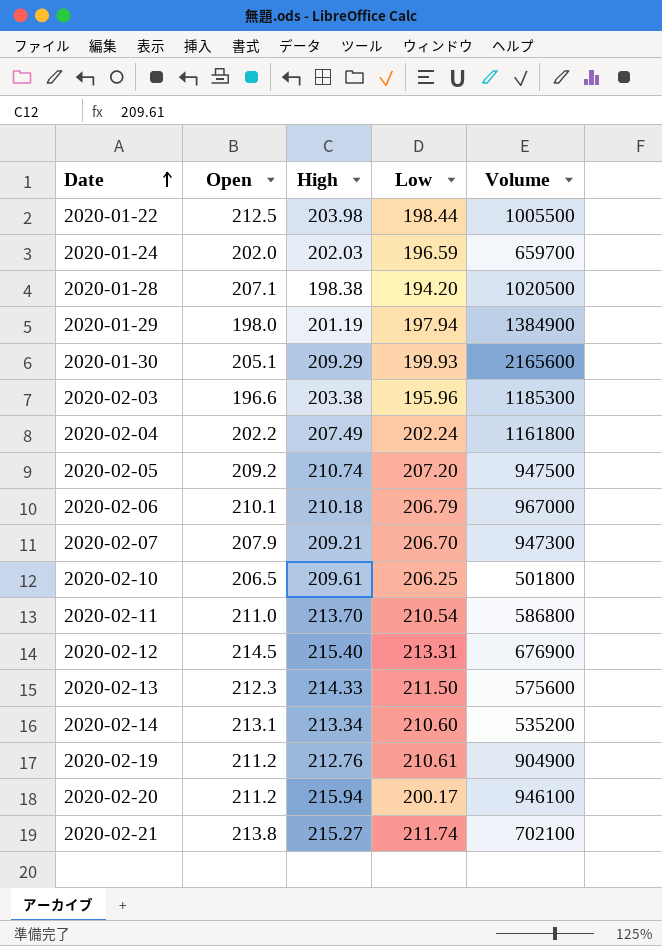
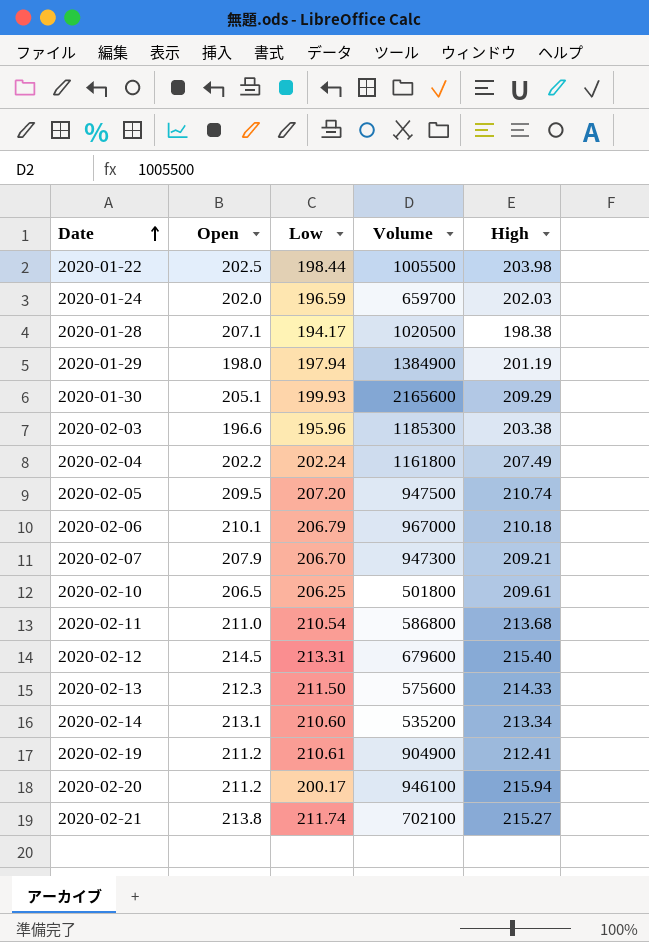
column High | position: 3 -> 5
2020-01-22 | Open: 212.5 -> 202.5
2020-01-28 | Low: 194.20 -> 194.17
2020-02-05 | Open: 209.2 -> 209.5
2020-02-11 | High: 213.70 -> 213.68
2020-02-12 | Volume: 676900 -> 679600
2020-02-19 | High: 212.76 -> 212.41

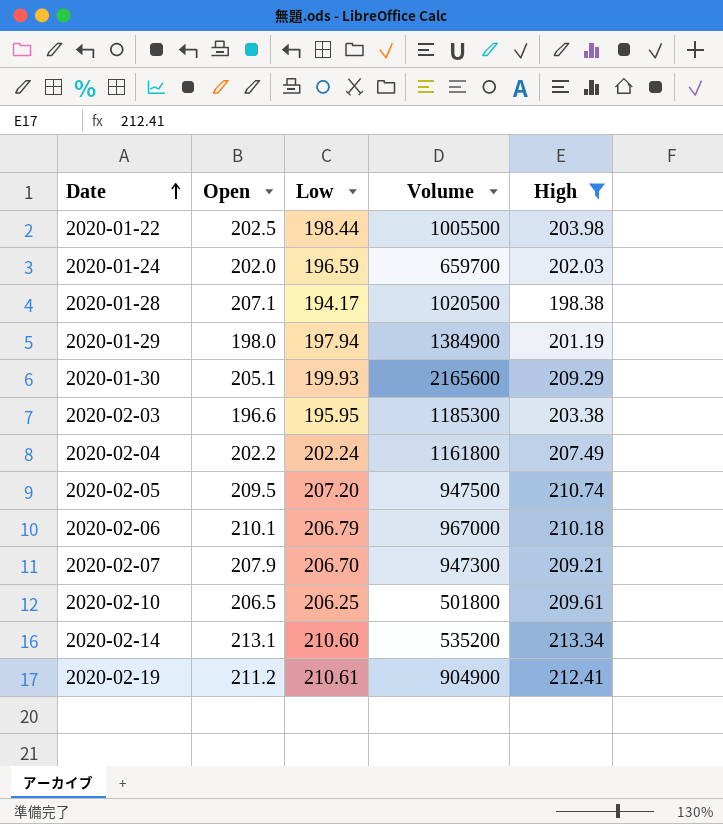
filter: none -> High <= 213.34
2020-02-03 | Low: 195.96 -> 195.95

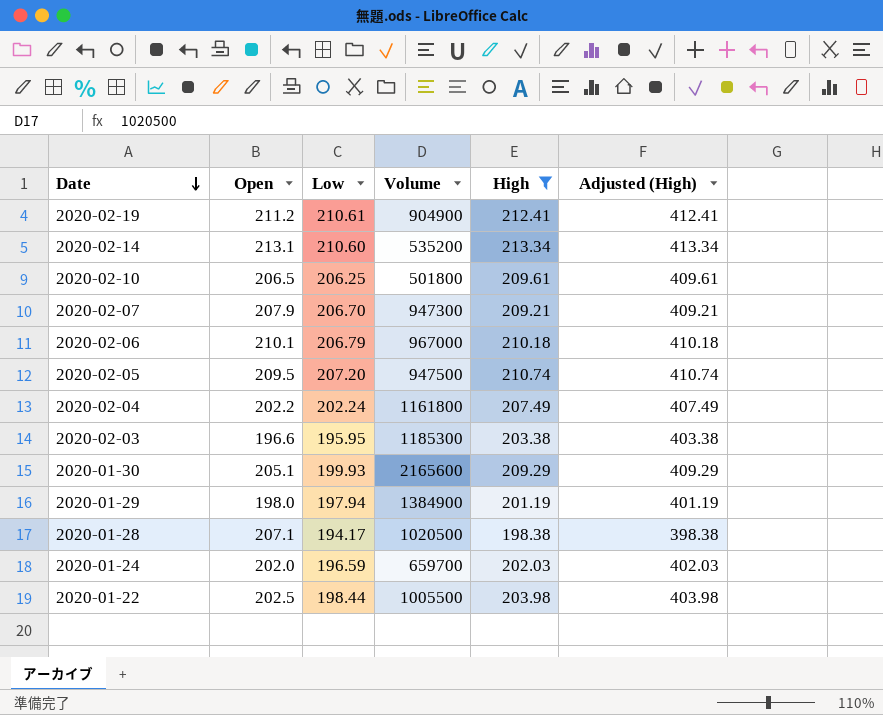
row order: Date ascending -> Date descending
column Adjusted (High) | formula: none -> [High] + 200

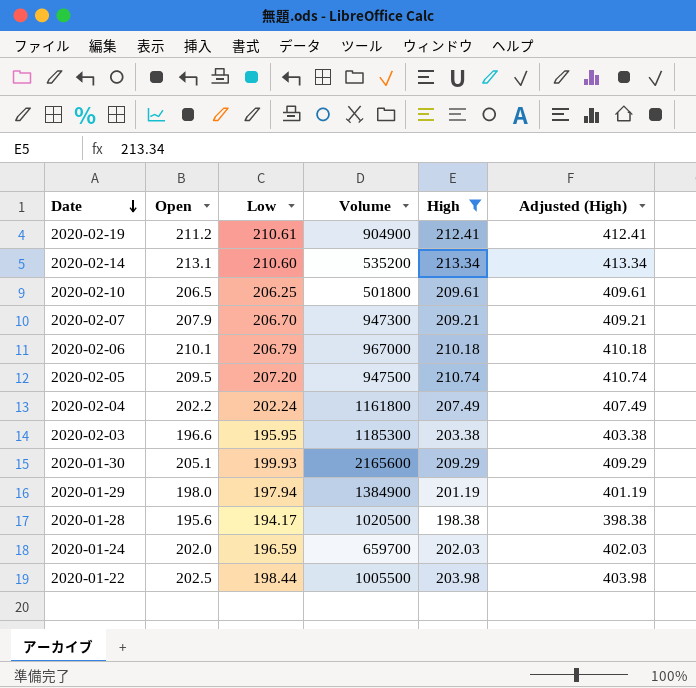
2020-01-28 | Open: 207.1 -> 195.6

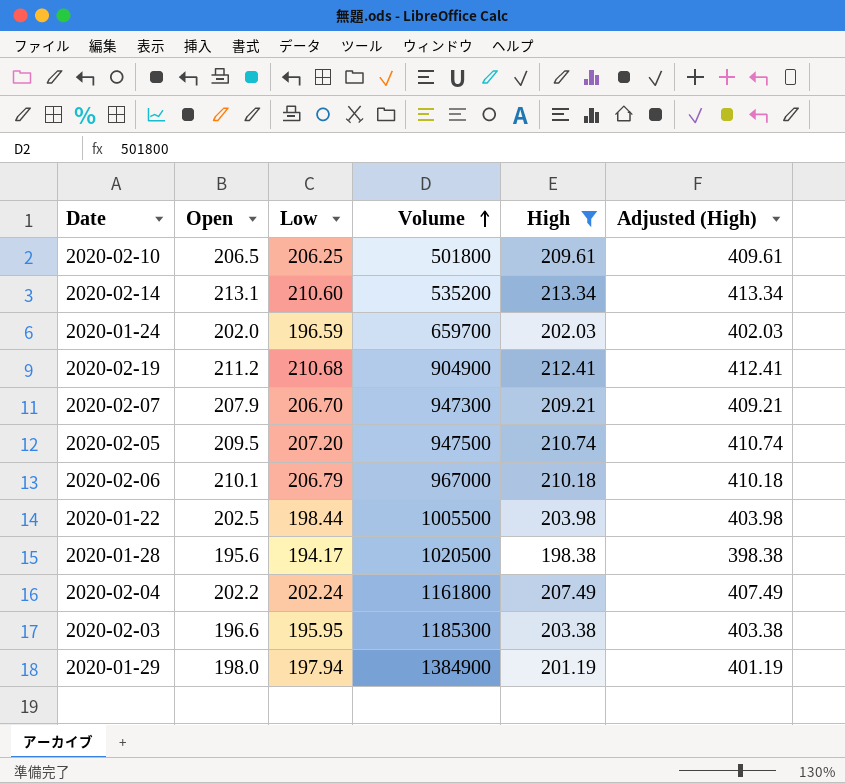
row order: Date descending -> Volume ascending
row 2020-01-30: 205.1 | 199.93 | 2165600 | 209.29 | 409.29 -> none
2020-02-19 | Low: 210.61 -> 210.68

